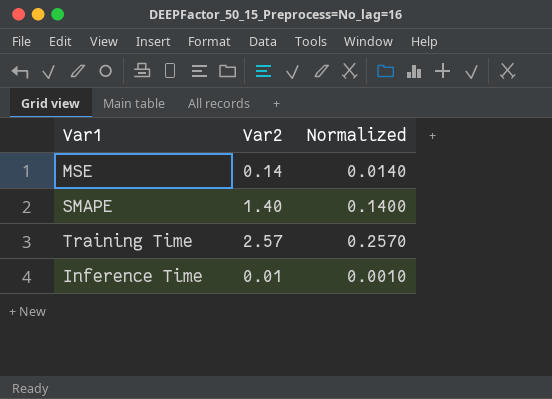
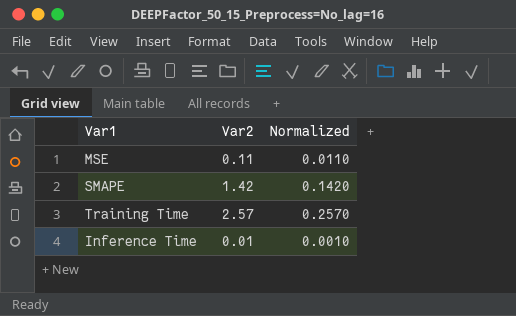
MSE | Var2: 0.14 -> 0.11
MSE | Normalized: 0.0140 -> 0.0110
SMAPE | Var2: 1.40 -> 1.42
SMAPE | Normalized: 0.1400 -> 0.1420

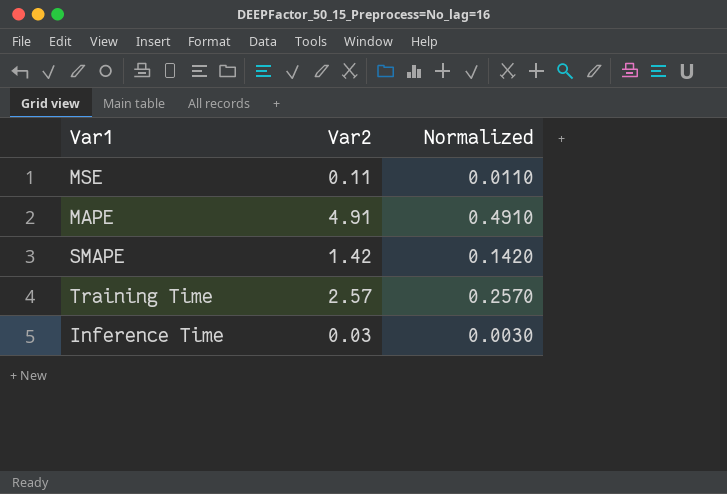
row MAPE: none -> 4.91 | 0.4910
Inference Time | Var2: 0.01 -> 0.03
Inference Time | Normalized: 0.0010 -> 0.0030

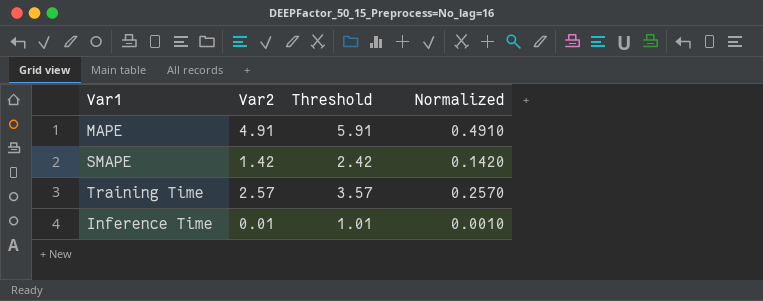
column Threshold | formula: none -> [Var2] + 1
row MSE: 0.11 | 0.0110 -> none
Inference Time | Var2: 0.03 -> 0.01
Inference Time | Normalized: 0.0030 -> 0.0010

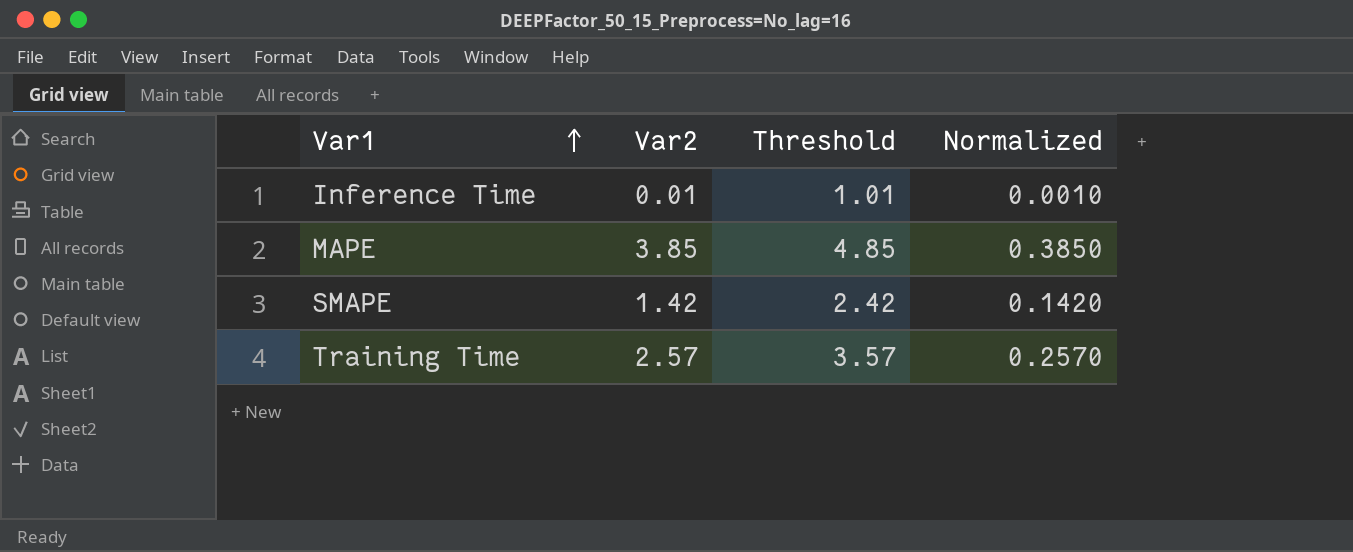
row order: none -> Var1 ascending
MAPE | Var2: 4.91 -> 3.85
MAPE | Threshold: 5.91 -> 4.85
MAPE | Normalized: 0.4910 -> 0.3850

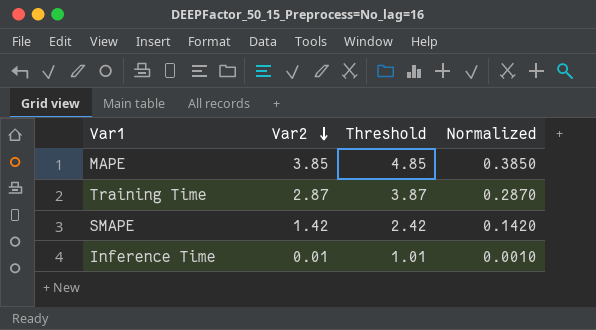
row order: Var1 ascending -> Var2 descending
Training Time | Var2: 2.57 -> 2.87
Training Time | Threshold: 3.57 -> 3.87
Training Time | Normalized: 0.2570 -> 0.2870

